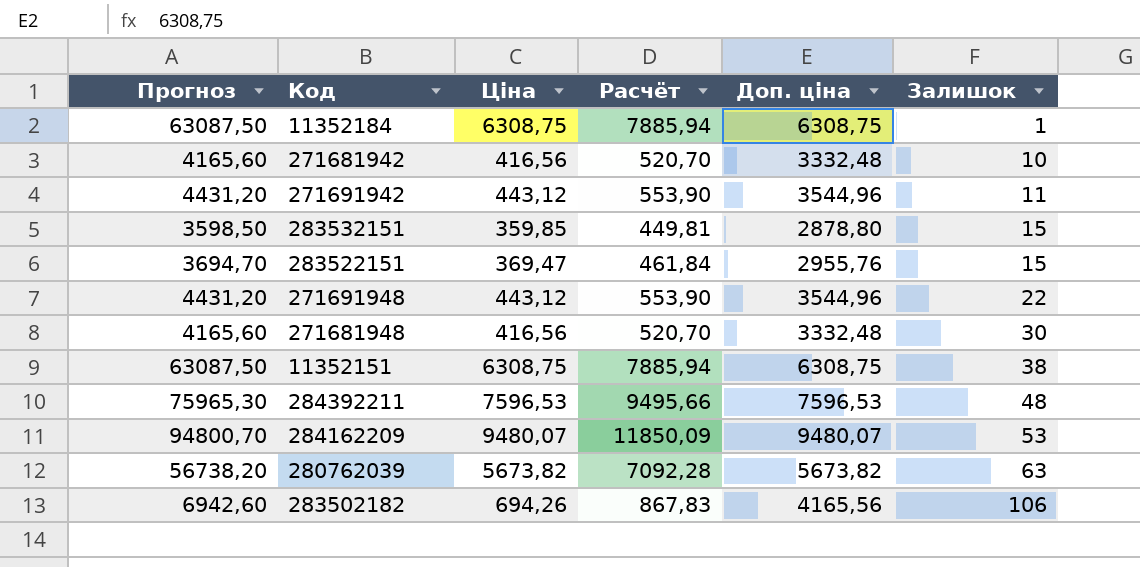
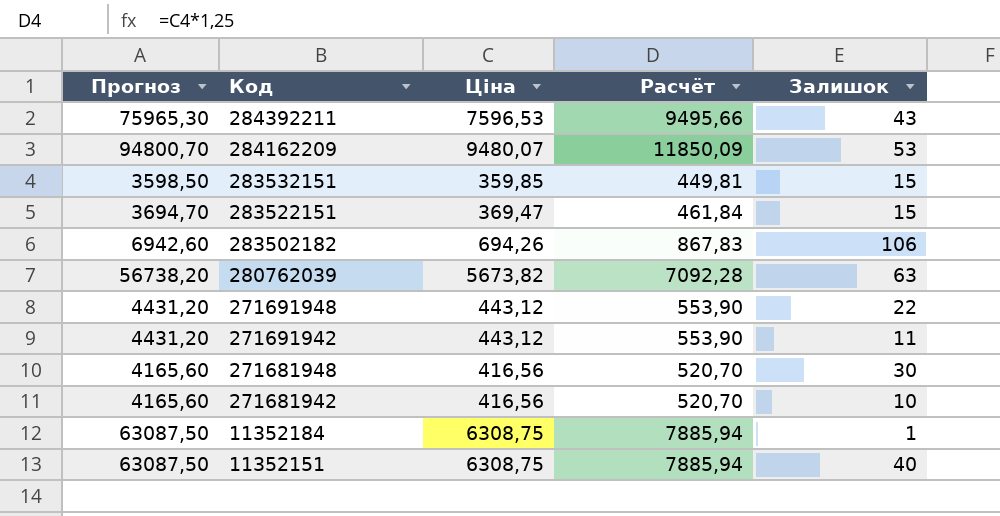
row order: Залишок ascending -> Код descending
column Доп. ціна | position: 5 -> none
284392211 | Залишок: 48 -> 43
11352151 | Залишок: 38 -> 40

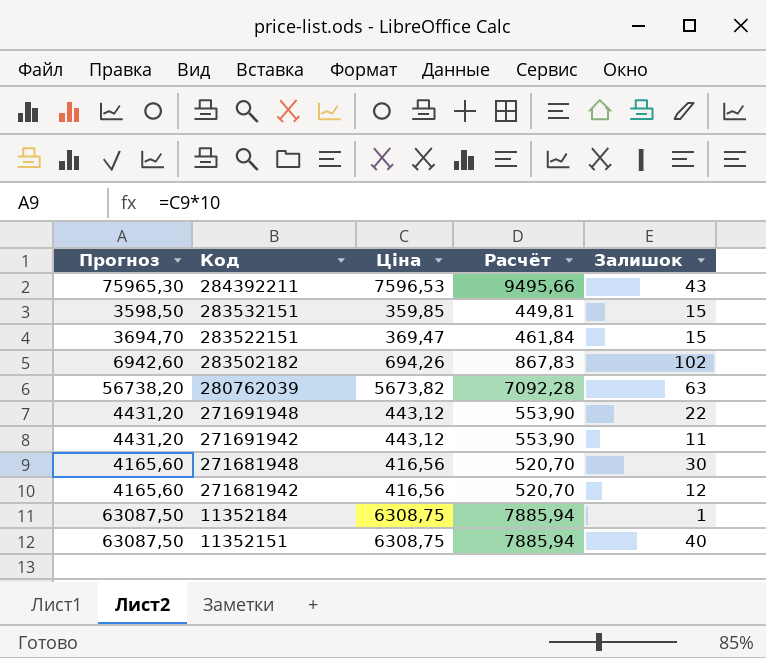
row 284162209: 94800,70 | 9480,07 | 11850,09 | 53 -> none
283502182 | Залишок: 106 -> 102
271681942 | Залишок: 10 -> 12

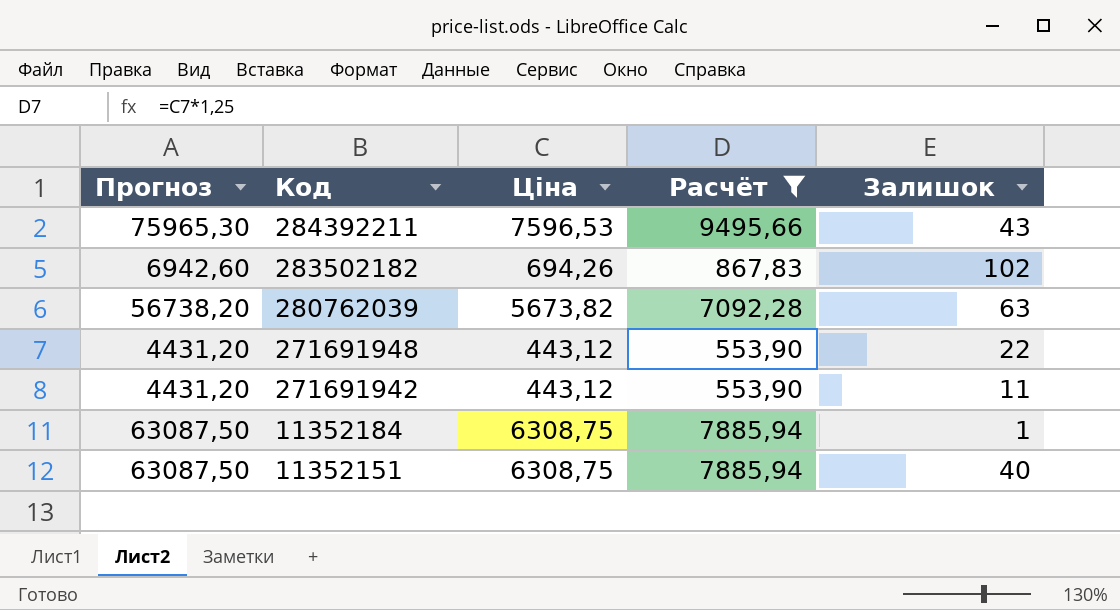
filter: none -> Расчёт >= 553,90

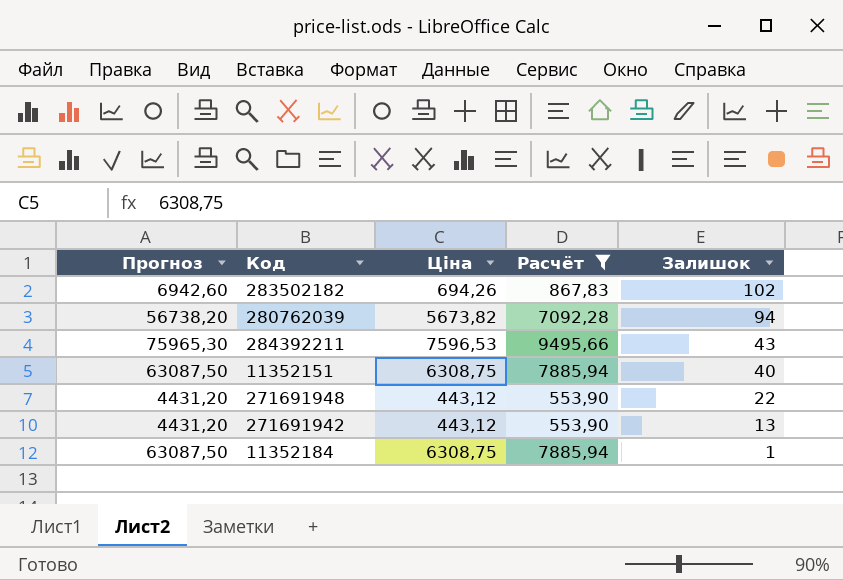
row order: Код descending -> Залишок descending
280762039 | Залишок: 63 -> 94
271691942 | Залишок: 11 -> 13

